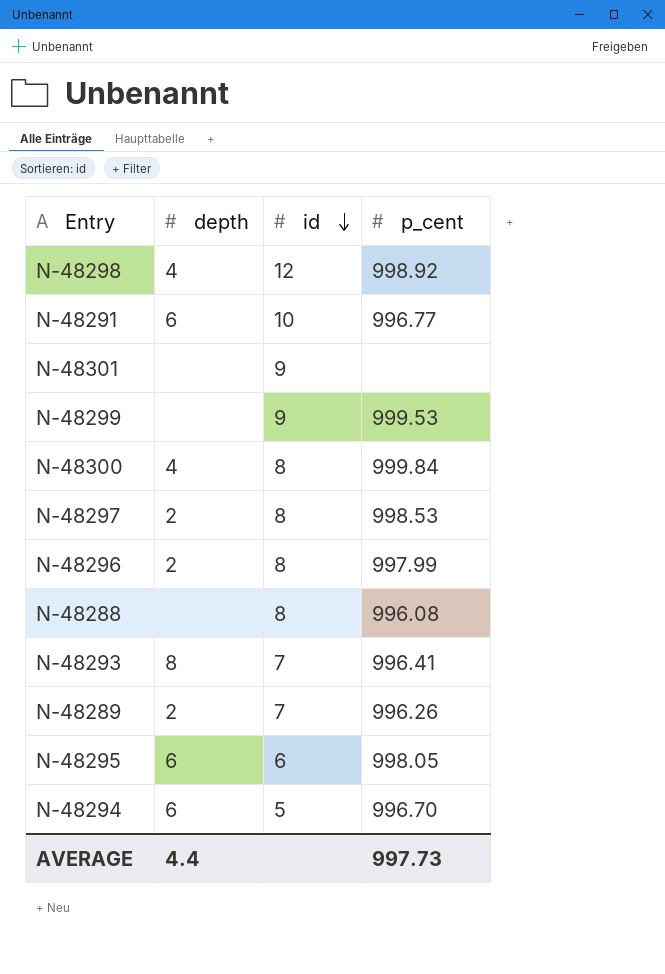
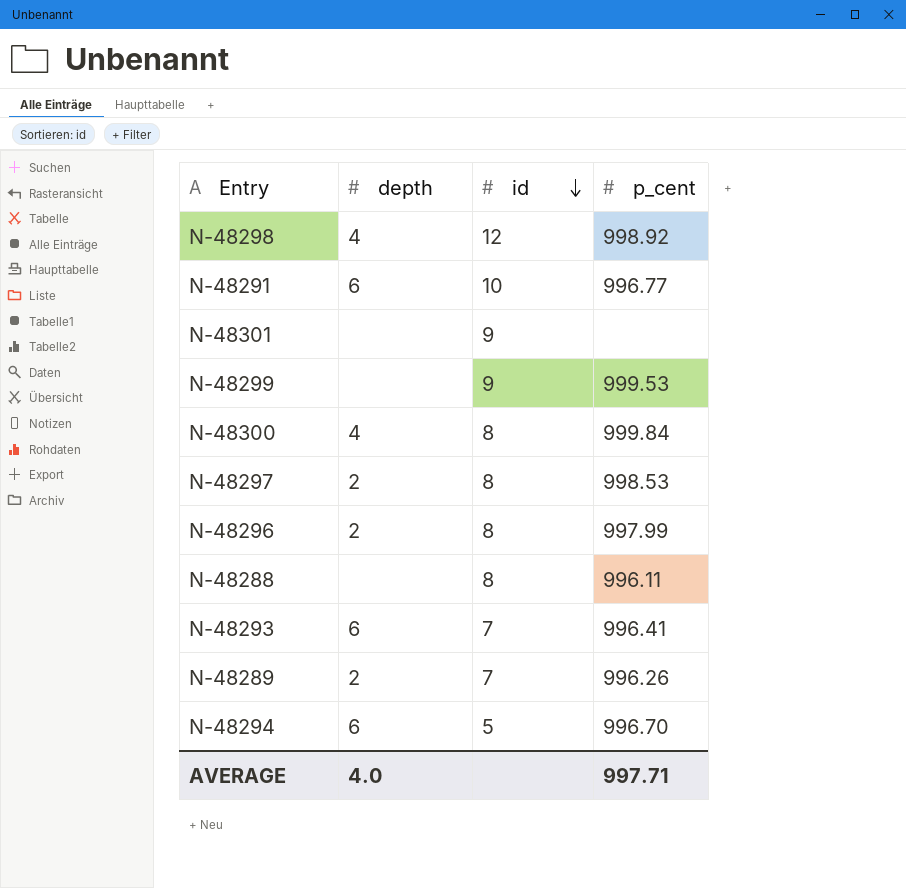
row N-48295: 6 | 6 | 998.05 -> none
N-48288 | p_cent: 996.08 -> 996.11
N-48293 | depth: 8 -> 6
AVERAGE | depth: 4.4 -> 4.0
AVERAGE | p_cent: 997.73 -> 997.71

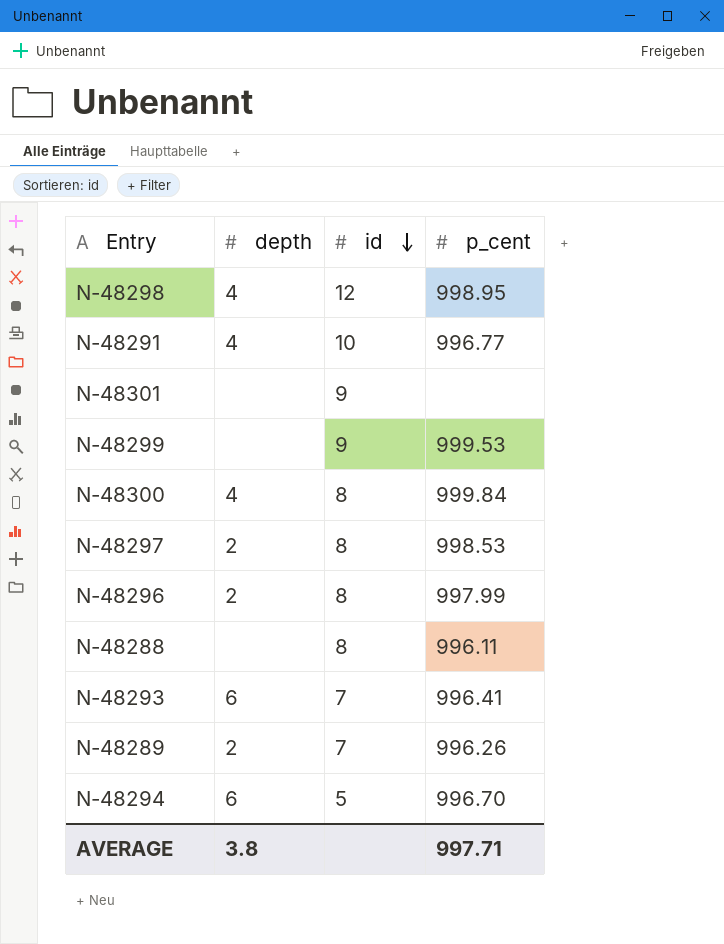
N-48298 | p_cent: 998.92 -> 998.95
N-48291 | depth: 6 -> 4
AVERAGE | depth: 4.0 -> 3.8

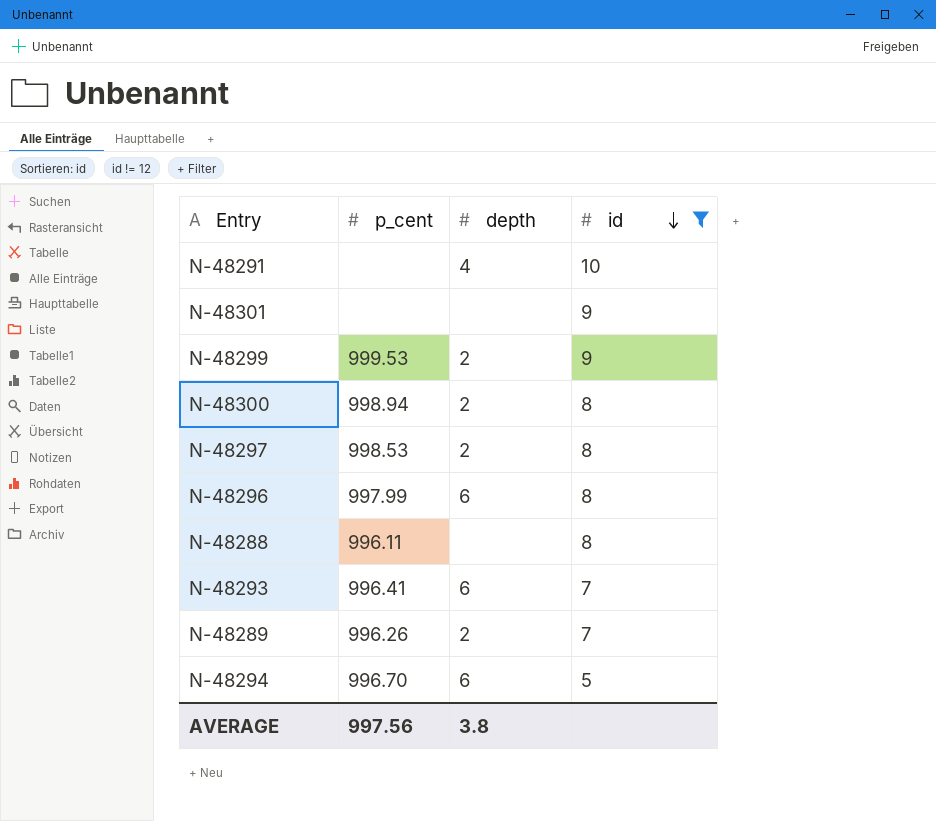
filter: none -> id != 12
column p_cent | position: 4 -> 2
N-48291 | p_cent: 996.77 -> none
N-48299 | depth: none -> 2
N-48300 | p_cent: 999.84 -> 998.94
N-48300 | depth: 4 -> 2
N-48296 | depth: 2 -> 6
AVERAGE | p_cent: 997.71 -> 997.56

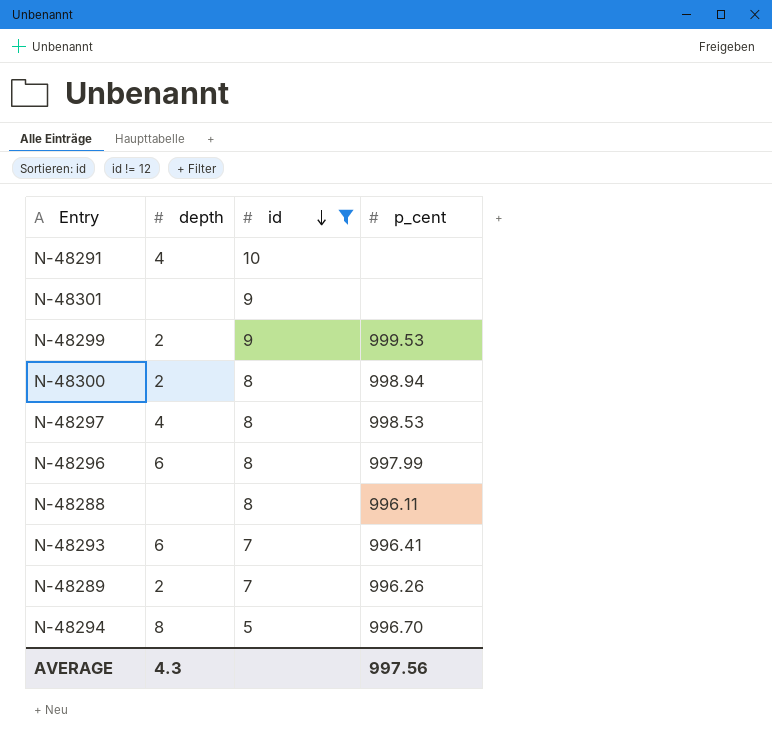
column p_cent | position: 2 -> 4
N-48297 | depth: 2 -> 4
N-48294 | depth: 6 -> 8
AVERAGE | depth: 3.8 -> 4.3

